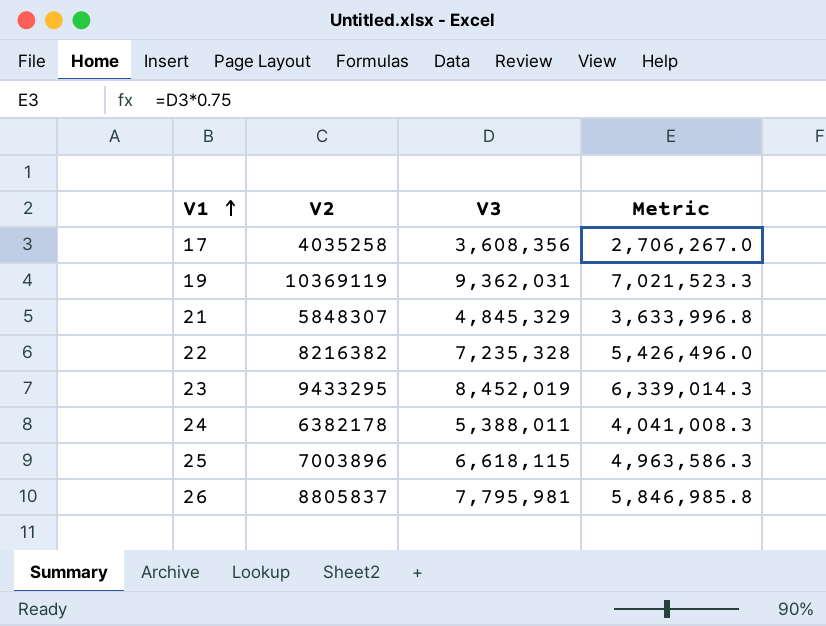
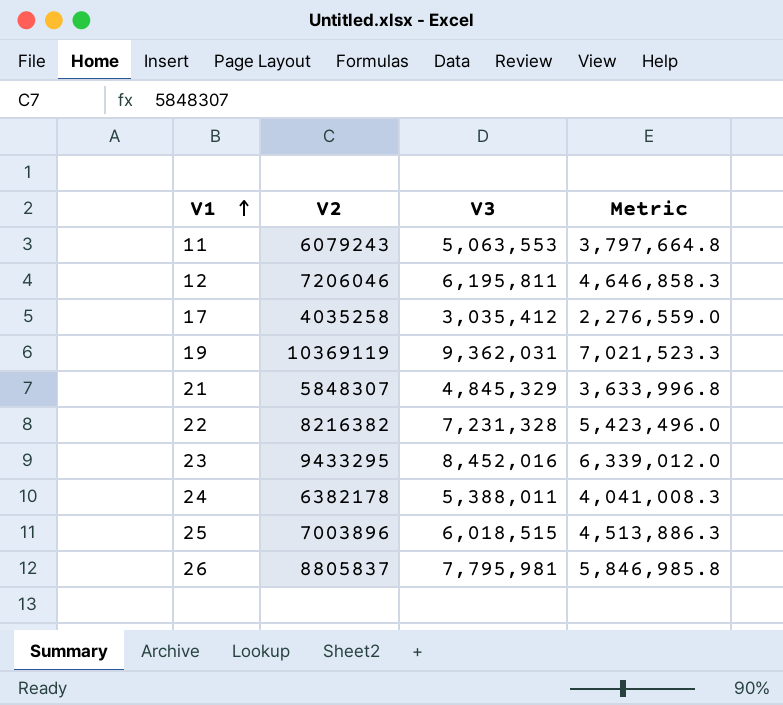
row 11: none -> 6079243 | 5,063,553 | 3,797,664.8
row 12: none -> 7206046 | 6,195,811 | 4,646,858.3
17 | V3: 3,608,356 -> 3,035,412
17 | Metric: 2,706,267.0 -> 2,276,559.0
22 | V3: 7,235,328 -> 7,231,328
22 | Metric: 5,426,496.0 -> 5,423,496.0
23 | V3: 8,452,019 -> 8,452,016
23 | Metric: 6,339,014.3 -> 6,339,012.0
25 | V3: 6,618,115 -> 6,018,515
25 | Metric: 4,963,586.3 -> 4,513,886.3

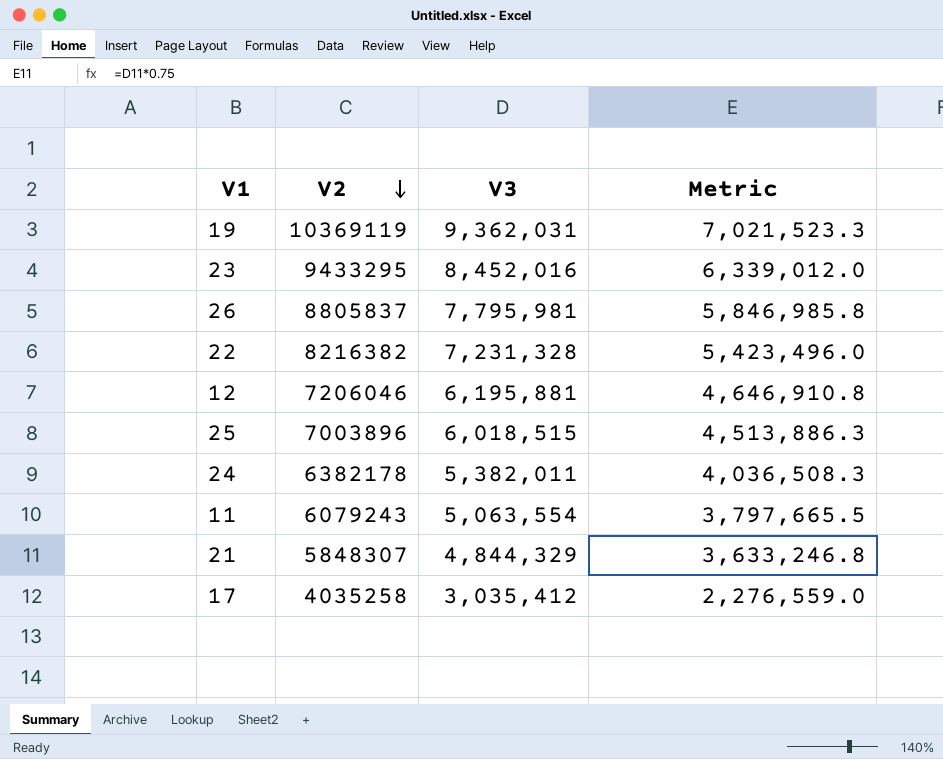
row order: V1 ascending -> V2 descending
12 | V3: 6,195,811 -> 6,195,881
12 | Metric: 4,646,858.3 -> 4,646,910.8
24 | V3: 5,388,011 -> 5,382,011
24 | Metric: 4,041,008.3 -> 4,036,508.3
11 | V3: 5,063,553 -> 5,063,554
11 | Metric: 3,797,664.8 -> 3,797,665.5
21 | V3: 4,845,329 -> 4,844,329
21 | Metric: 3,633,996.8 -> 3,633,246.8

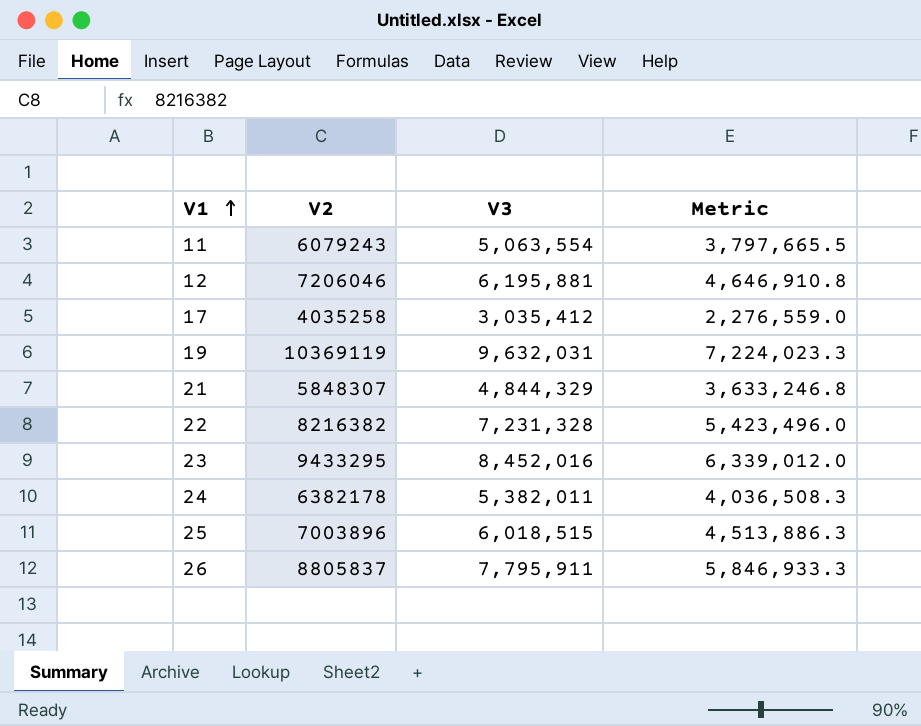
row order: V2 descending -> V1 ascending
19 | V3: 9,362,031 -> 9,632,031
19 | Metric: 7,021,523.3 -> 7,224,023.3
26 | V3: 7,795,981 -> 7,795,911
26 | Metric: 5,846,985.8 -> 5,846,933.3

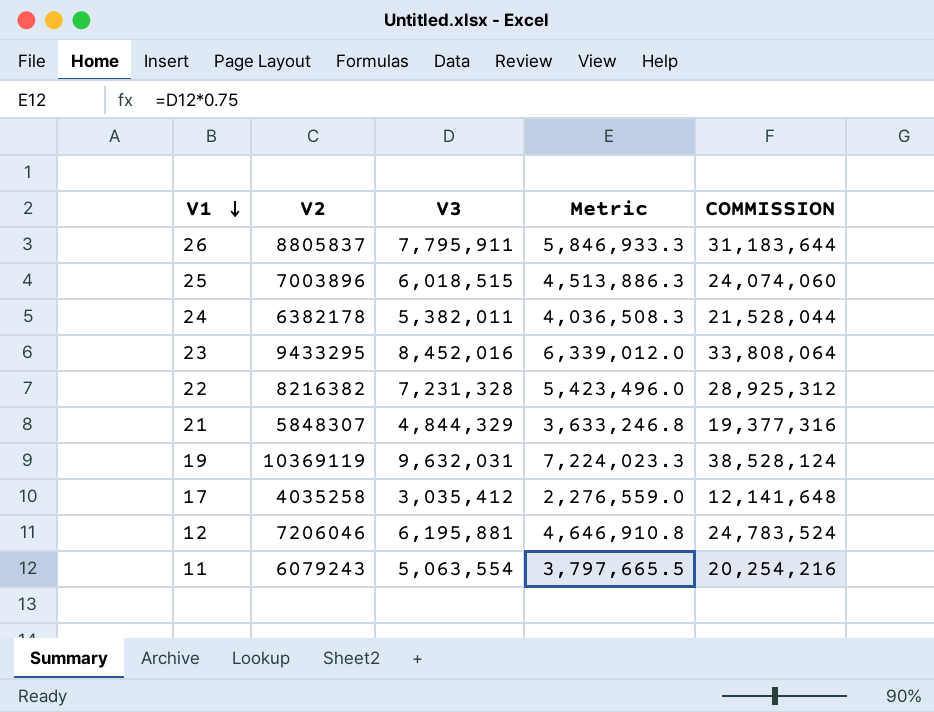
row order: V1 ascending -> V1 descending
column COMMISSION | formula: none -> [V3] * 4

